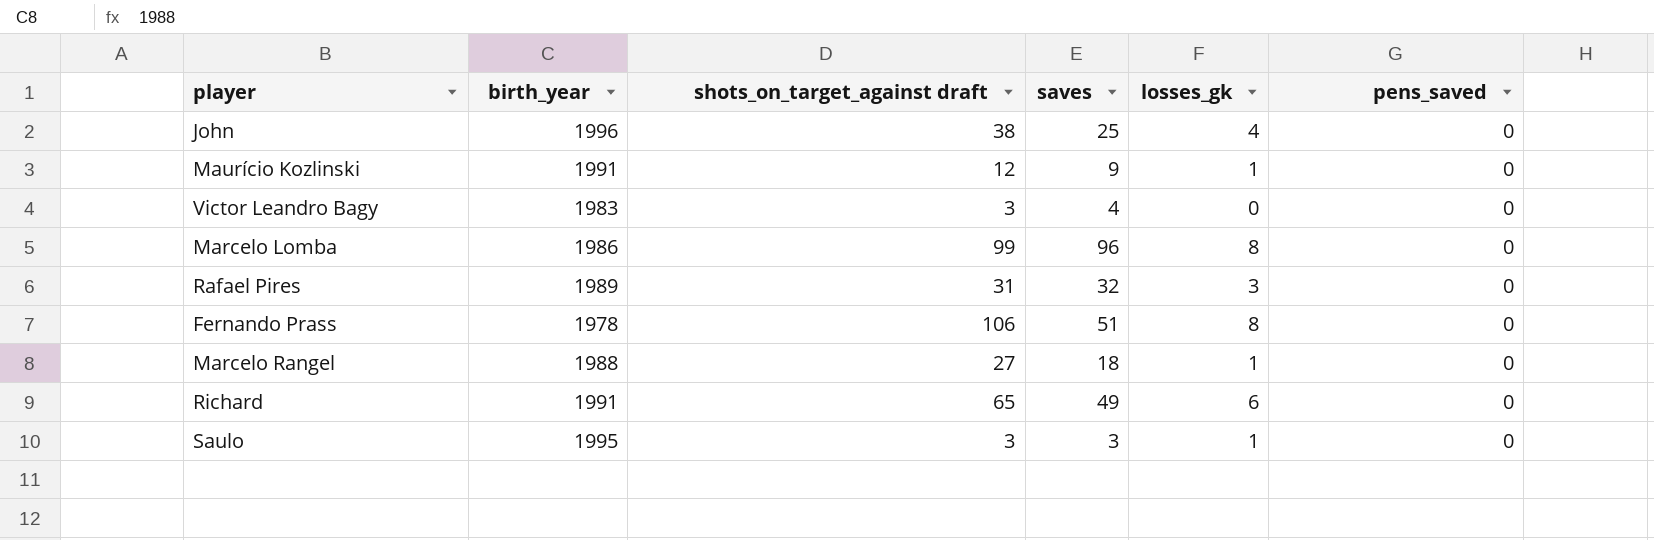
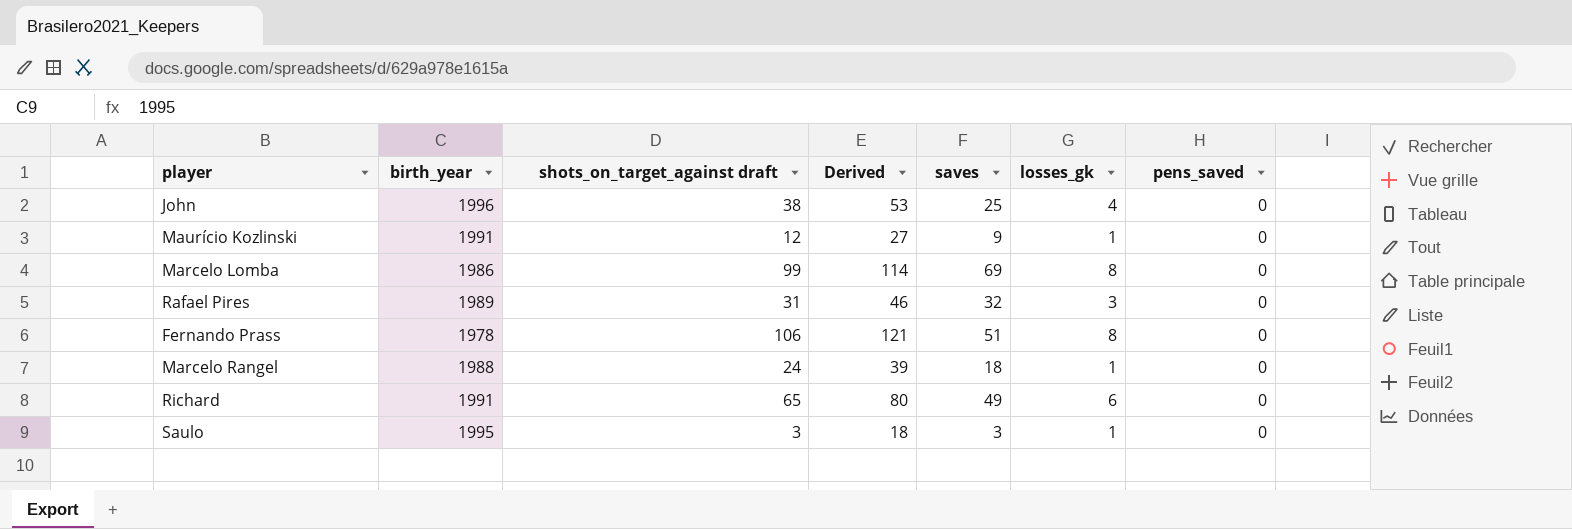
column Derived | formula: none -> [shots_on_target_against draft] + 15
row Victor Leandro Bagy: 1983 | 3 | 4 | 0 | 0 -> none
Marcelo Lomba | saves: 96 -> 69
Marcelo Rangel | shots_on_target_against draft: 27 -> 24

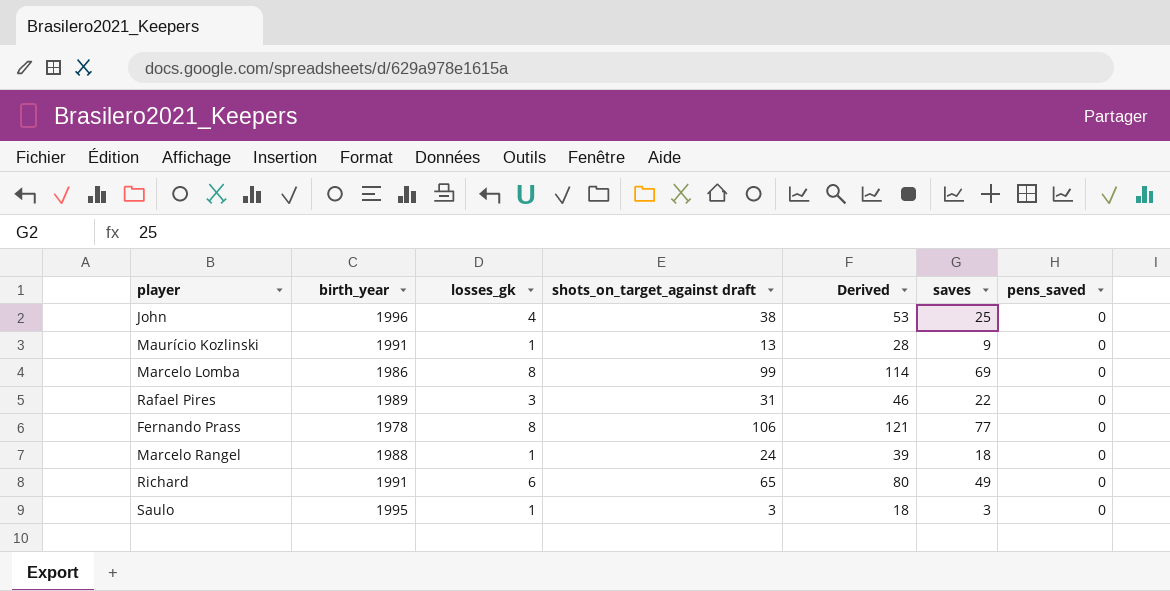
column losses_gk | position: 6 -> 3
Maurício Kozlinski | shots_on_target_against draft: 12 -> 13
Maurício Kozlinski | Derived: 27 -> 28
Rafael Pires | saves: 32 -> 22
Fernando Prass | saves: 51 -> 77

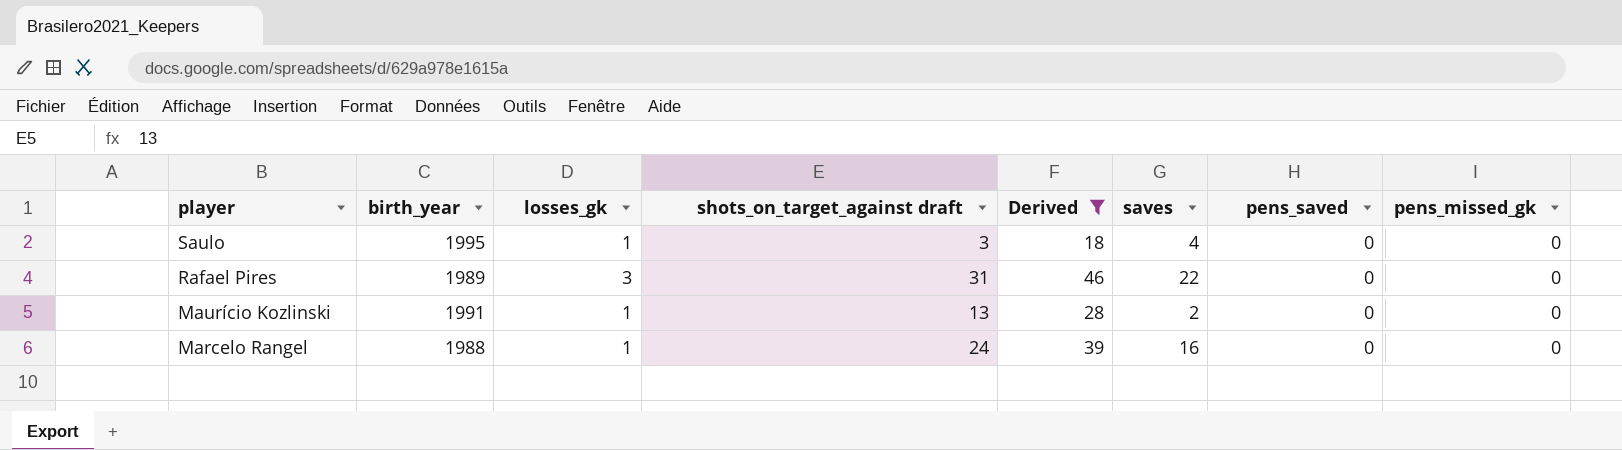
filter: none -> Derived <= 46
row order: none -> player descending
column pens_missed_gk | position: none -> 8
Saulo | saves: 3 -> 4
Maurício Kozlinski | saves: 9 -> 2
Marcelo Rangel | saves: 18 -> 16

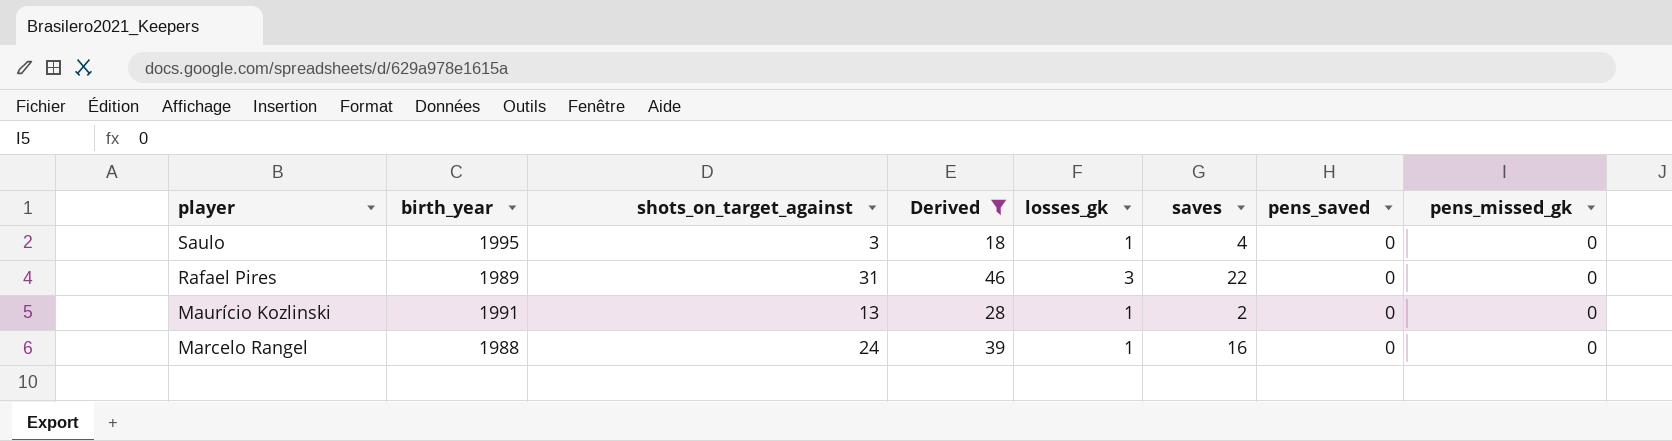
column name: shots_on_target_against draft -> shots_on_target_against
column losses_gk | position: 3 -> 5

